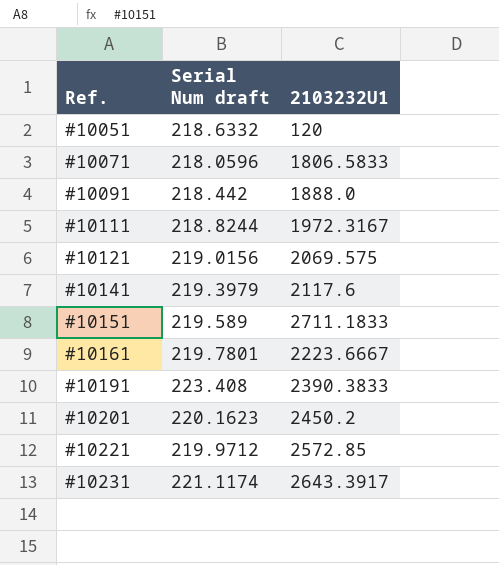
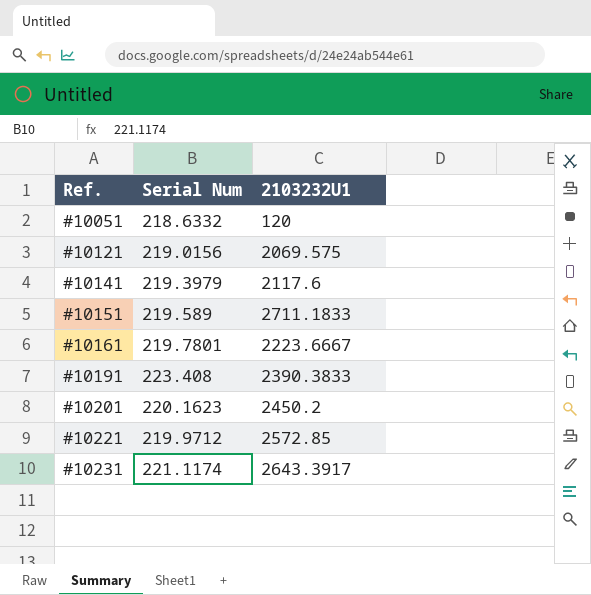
column name: Serial Num draft -> Serial Num
row #10071: 218.0596 | 1806.5833 -> none
row #10091: 218.442 | 1888.0 -> none
row #10111: 218.8244 | 1972.3167 -> none

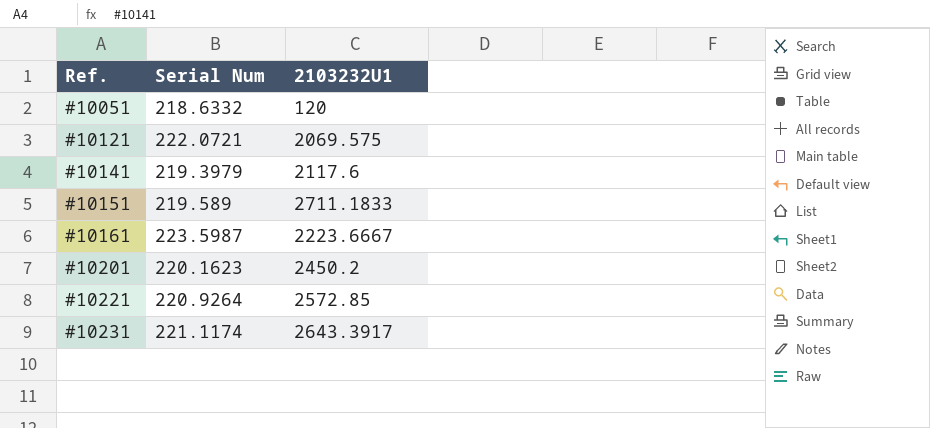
row #10191: 223.408 | 2390.3833 -> none
#10121 | Serial Num: 219.0156 -> 222.0721
#10161 | Serial Num: 219.7801 -> 223.5987
#10221 | Serial Num: 219.9712 -> 220.9264

